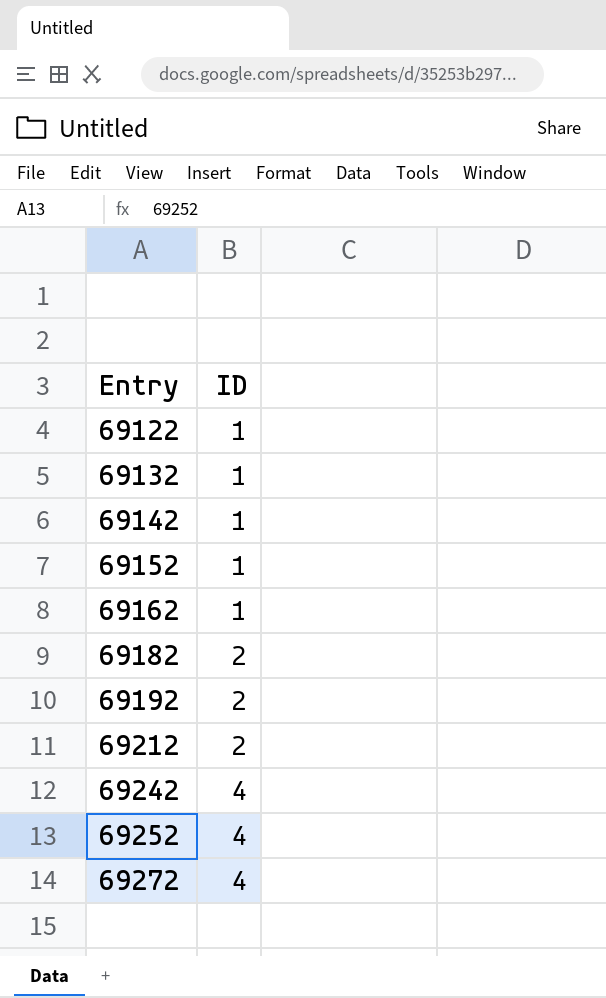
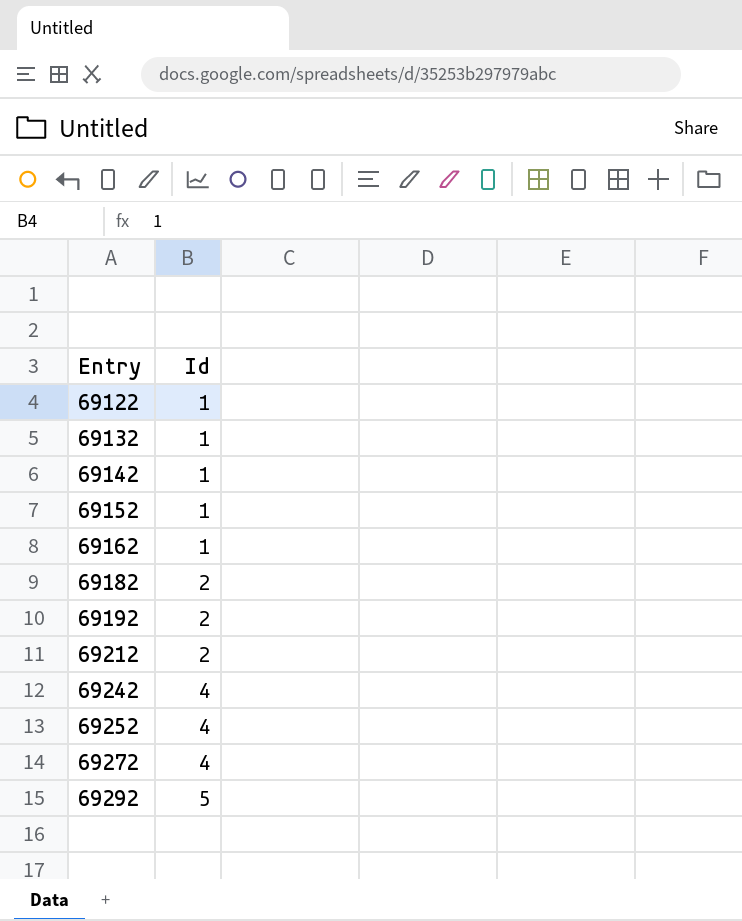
column name: ID -> Id
row 69292: none -> 5

